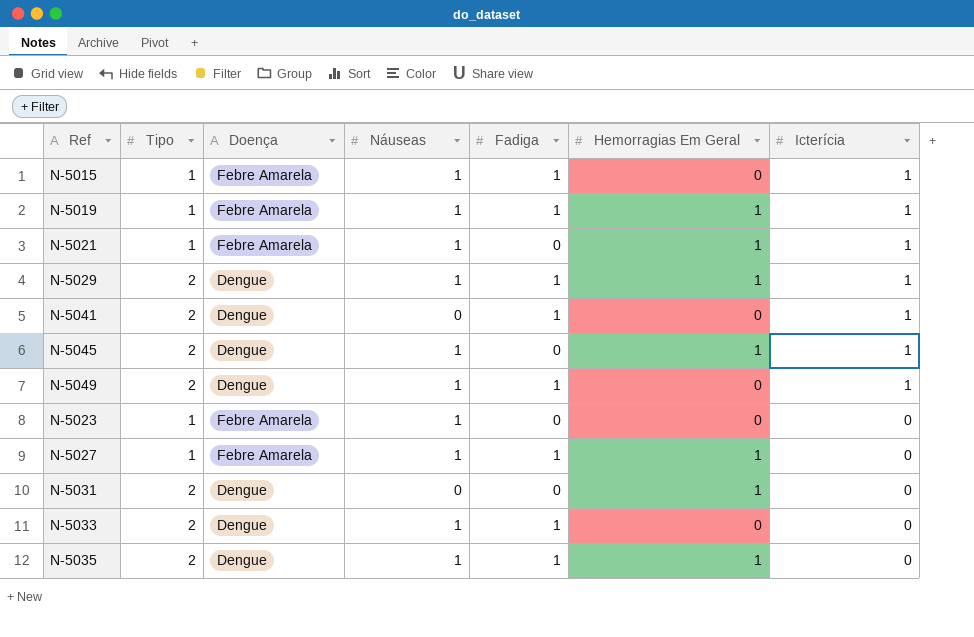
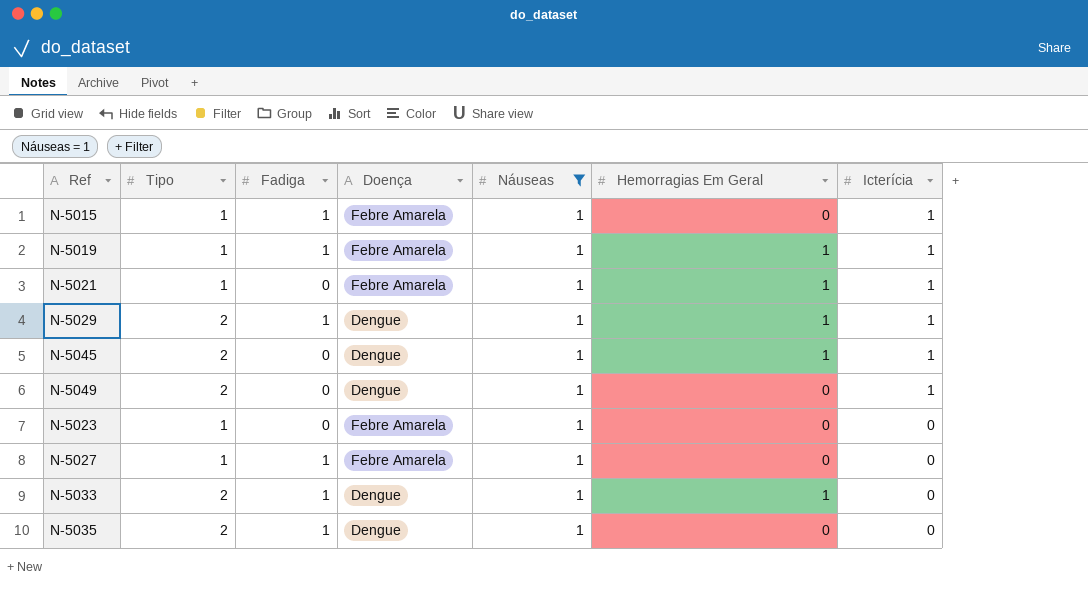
filter: none -> Náuseas = 1
column Fadiga | position: 5 -> 3
N-5049 | Fadiga: 1 -> 0
N-5027 | Hemorragias Em Geral: 1 -> 0
N-5033 | Hemorragias Em Geral: 0 -> 1
N-5035 | Hemorragias Em Geral: 1 -> 0

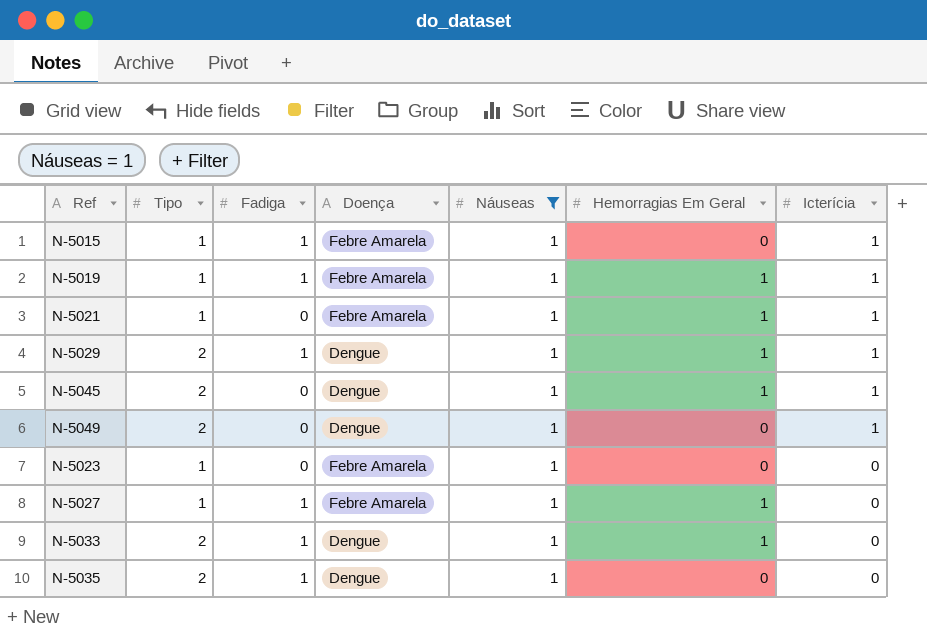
N-5027 | Hemorragias Em Geral: 0 -> 1

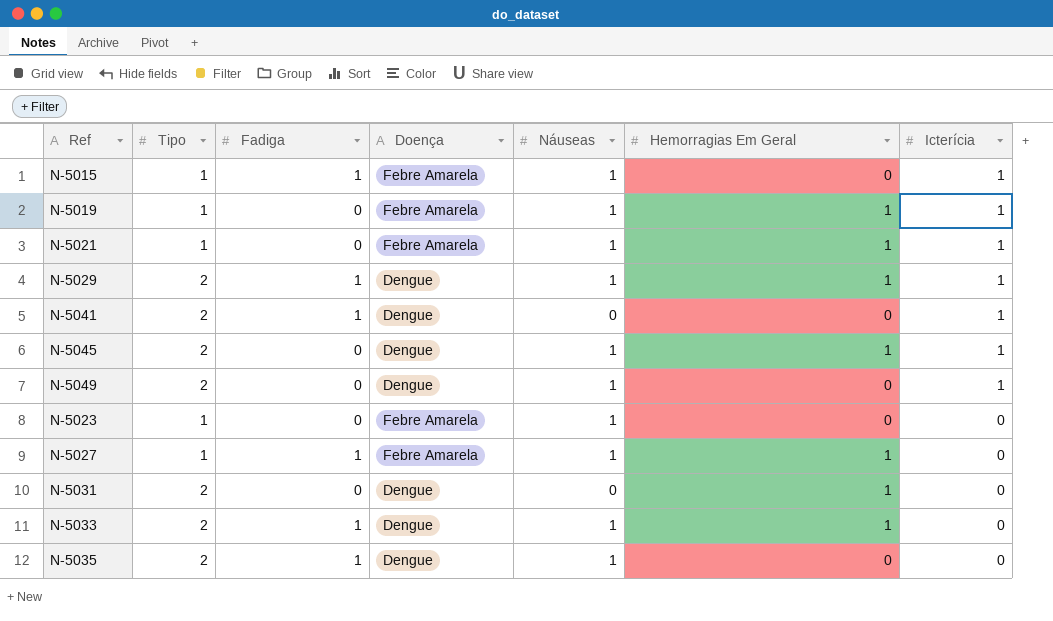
filter: Náuseas = 1 -> none
N-5019 | Fadiga: 1 -> 0

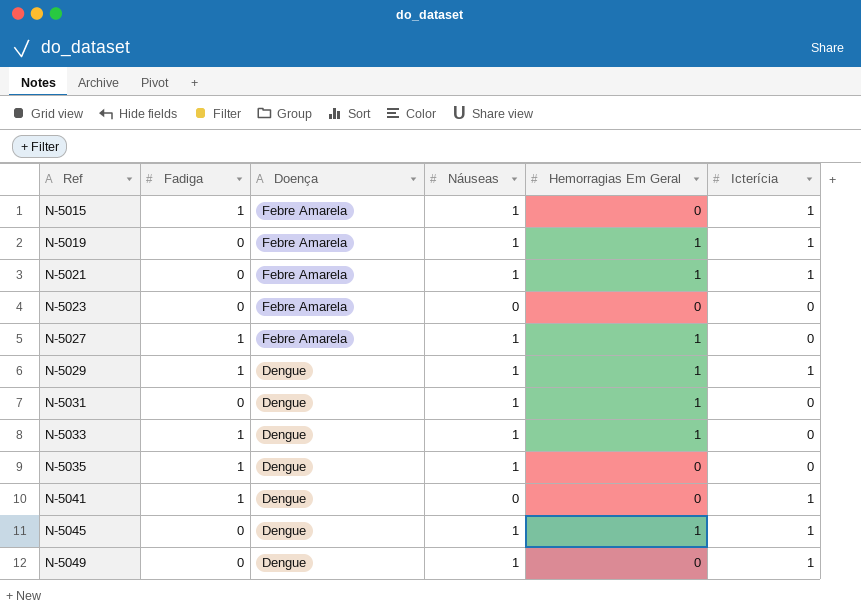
row order: Icterícia descending -> Ref ascending
column Tipo | position: 2 -> none
N-5023 | Náuseas: 1 -> 0
N-5031 | Náuseas: 0 -> 1

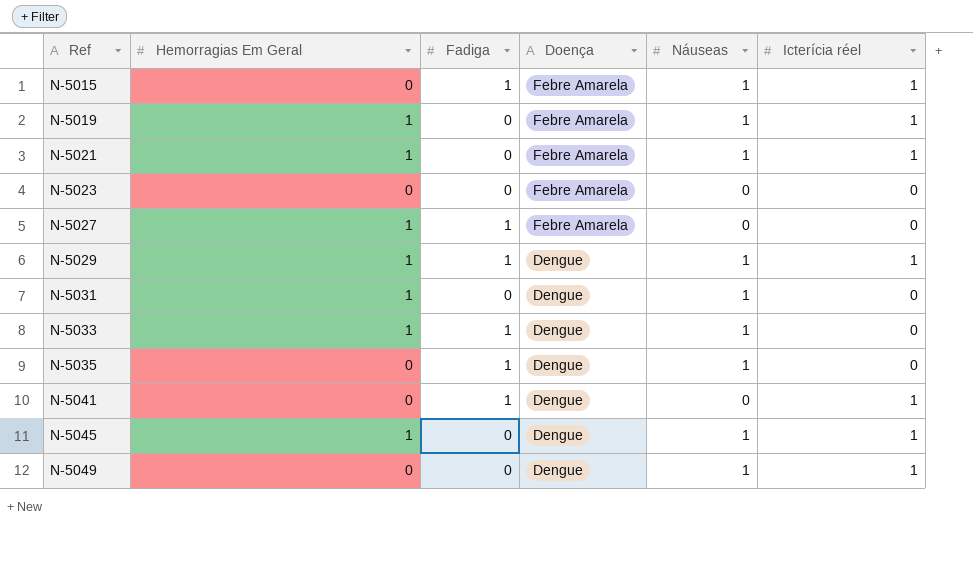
column Hemorragias Em Geral | position: 5 -> 2
column name: Icterícia -> Icterícia réel
N-5027 | Náuseas: 1 -> 0

